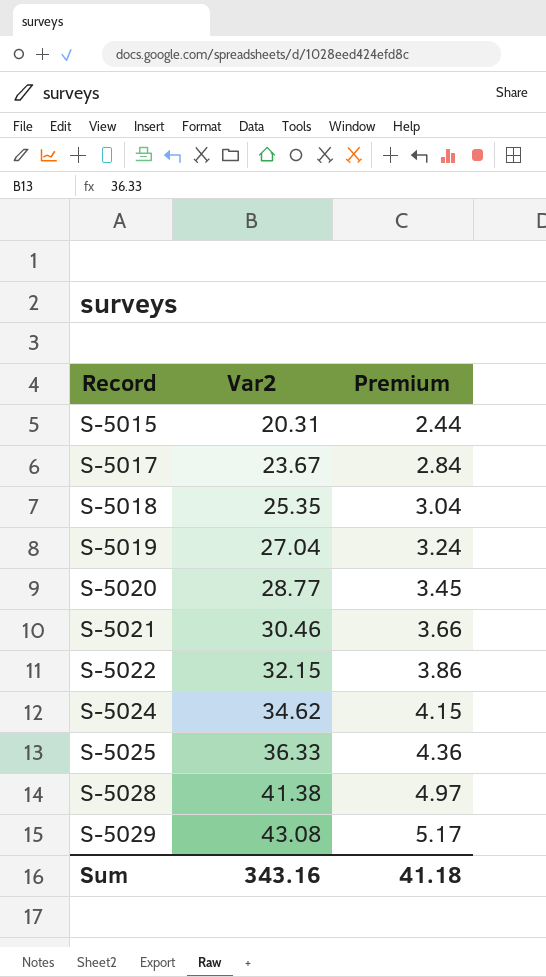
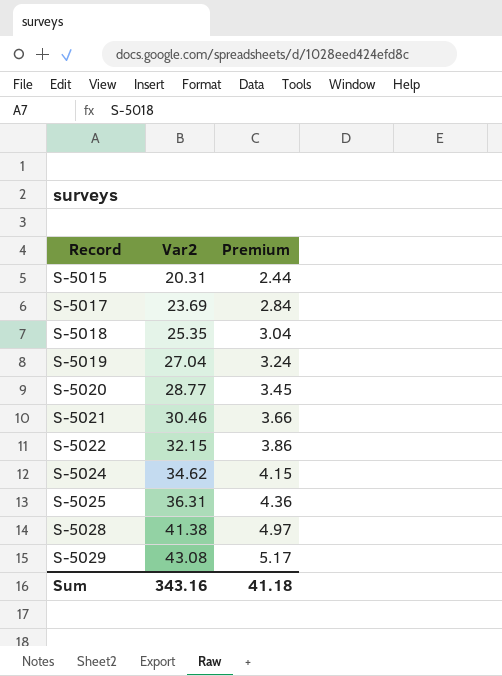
S-5017 | Var2: 23.67 -> 23.69
S-5025 | Var2: 36.33 -> 36.31

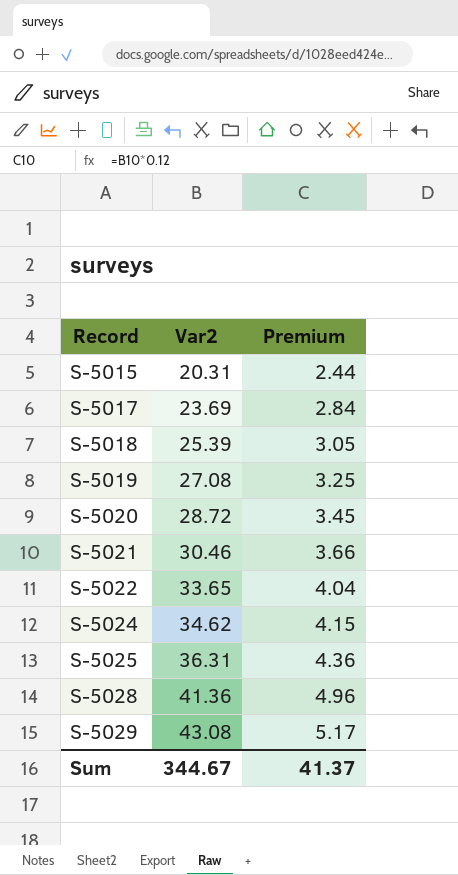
S-5018 | Var2: 25.35 -> 25.39
S-5018 | Premium: 3.04 -> 3.05
S-5019 | Var2: 27.04 -> 27.08
S-5019 | Premium: 3.24 -> 3.25
S-5020 | Var2: 28.77 -> 28.72
S-5022 | Var2: 32.15 -> 33.65
S-5022 | Premium: 3.86 -> 4.04
S-5028 | Var2: 41.38 -> 41.36
S-5028 | Premium: 4.97 -> 4.96
Sum | Var2: 343.16 -> 344.67
Sum | Premium: 41.18 -> 41.37

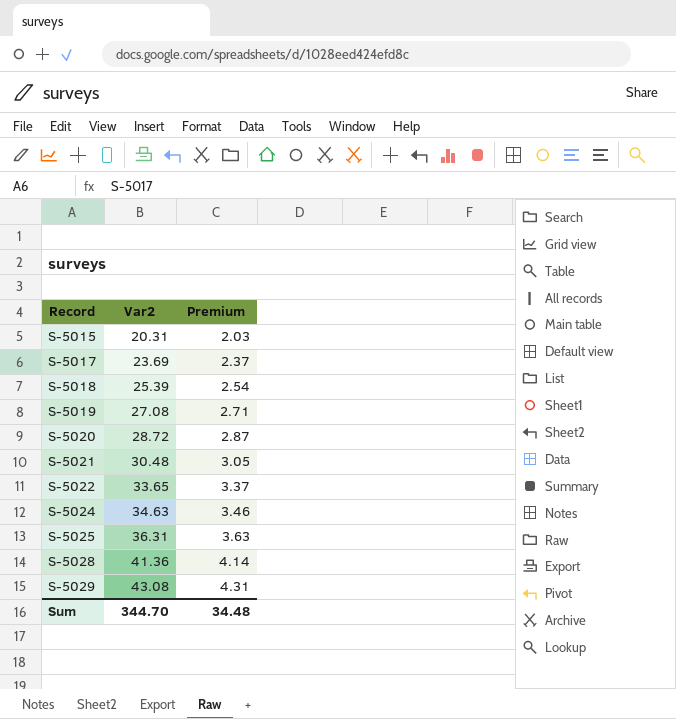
column Premium | formula: [Var2] * 0.12 -> [Var2] * 0.1
S-5021 | Var2: 30.46 -> 30.48
S-5024 | Var2: 34.62 -> 34.63
Sum | Var2: 344.67 -> 344.70
Sum | Premium: 41.37 -> 34.48

